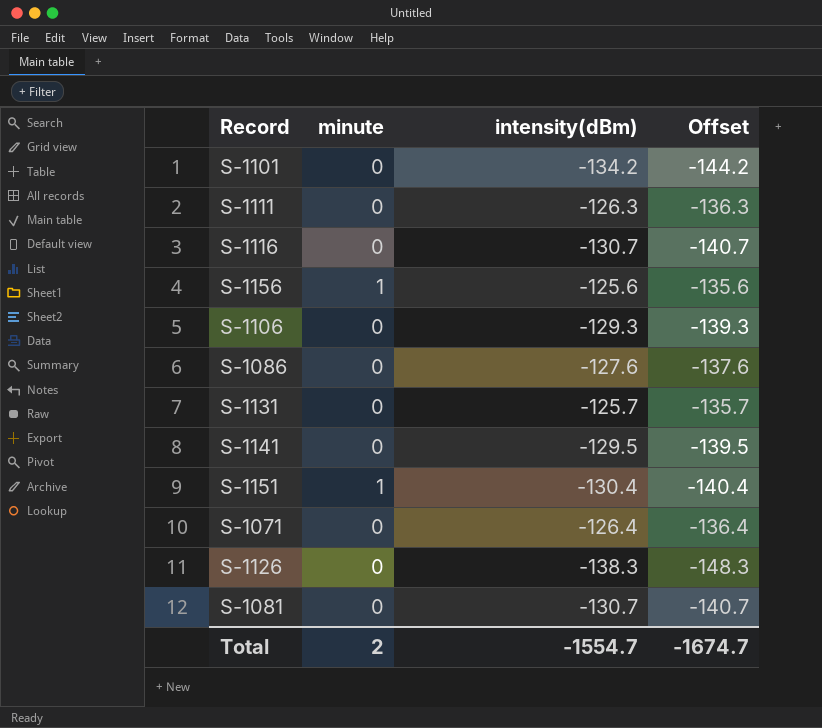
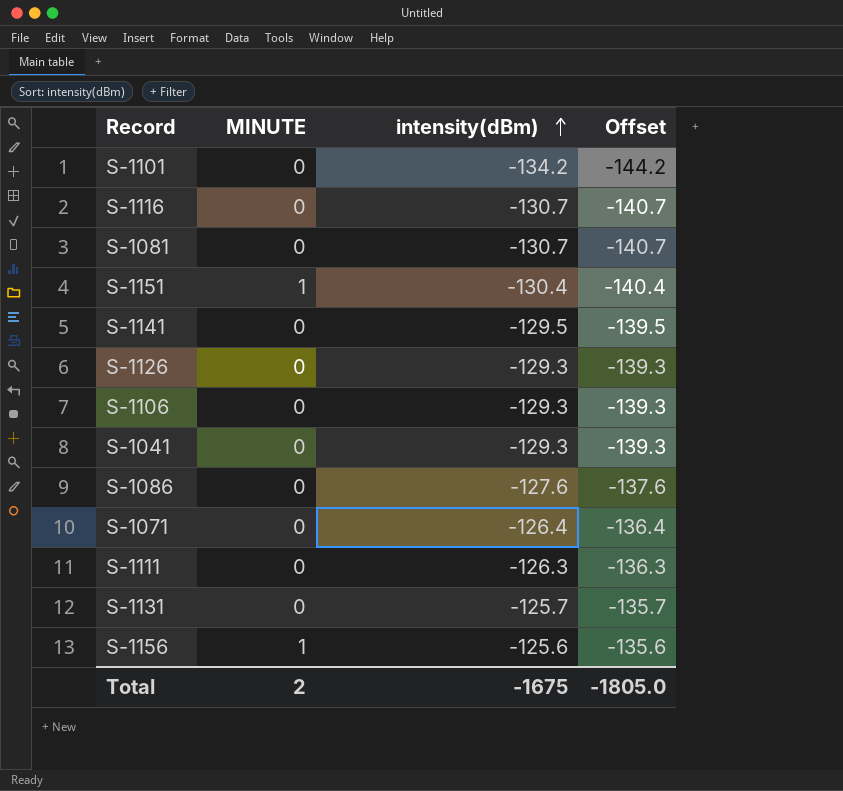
row order: none -> intensity(dBm) ascending
column name: minute -> MINUTE
S-1126 | intensity(dBm): -138.3 -> -129.3
S-1126 | Offset: -148.3 -> -139.3
row S-1041: none -> 0 | -129.3 | -139.3
Total | intensity(dBm): -1554.7 -> -1675
Total | Offset: -1674.7 -> -1805.0

